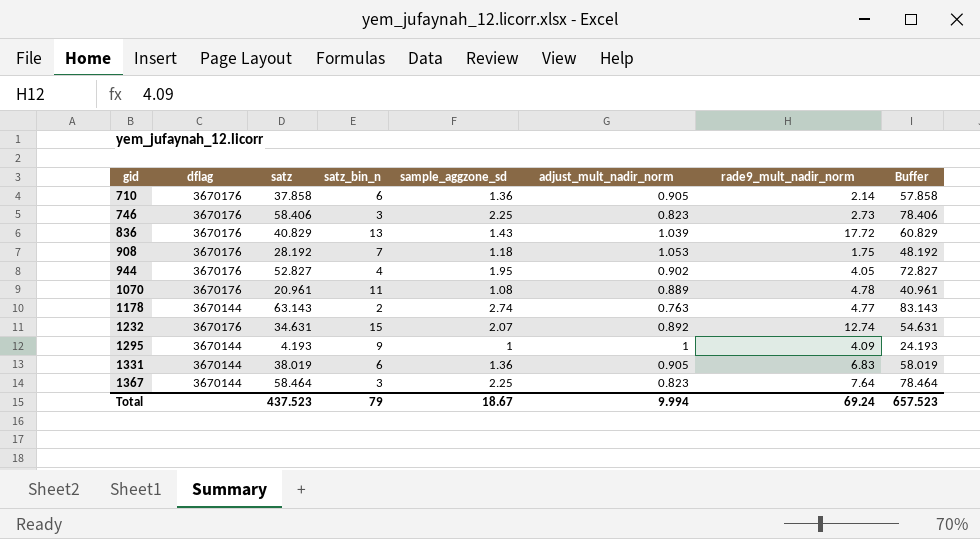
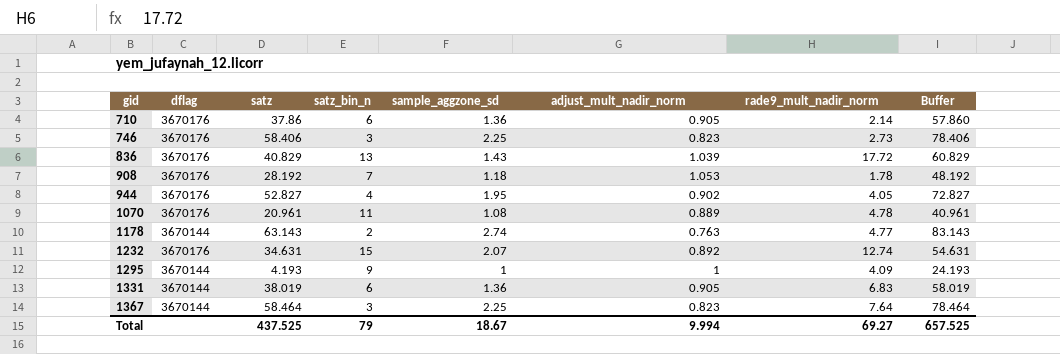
710 | satz: 37.858 -> 37.86
710 | Buffer: 57.858 -> 57.860
908 | rade9_mult_nadir_norm: 1.75 -> 1.78
Total | satz: 437.523 -> 437.525
Total | rade9_mult_nadir_norm: 69.24 -> 69.27
Total | Buffer: 657.523 -> 657.525

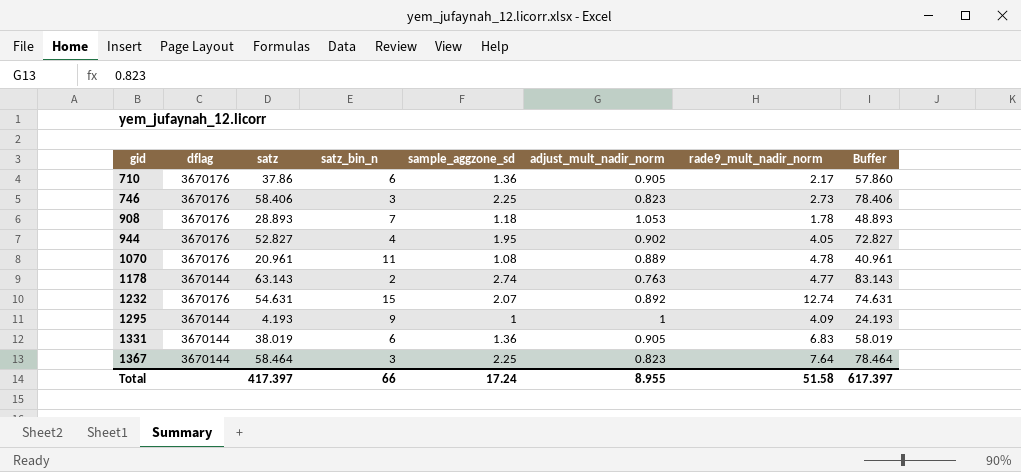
row 836: 3670176 | 40.829 | 13 | 1.43 | 1.039 | 17.72 | 60.829 -> none
710 | rade9_mult_nadir_norm: 2.14 -> 2.17
908 | satz: 28.192 -> 28.893
908 | Buffer: 48.192 -> 48.893
1232 | satz: 34.631 -> 54.631
1232 | Buffer: 54.631 -> 74.631
Total | satz: 437.525 -> 417.397
Total | satz_bin_n: 79 -> 66
Total | sample_aggzone_sd: 18.67 -> 17.24
Total | adjust_mult_nadir_norm: 9.994 -> 8.955
Total | rade9_mult_nadir_norm: 69.27 -> 51.58
Total | Buffer: 657.525 -> 617.397

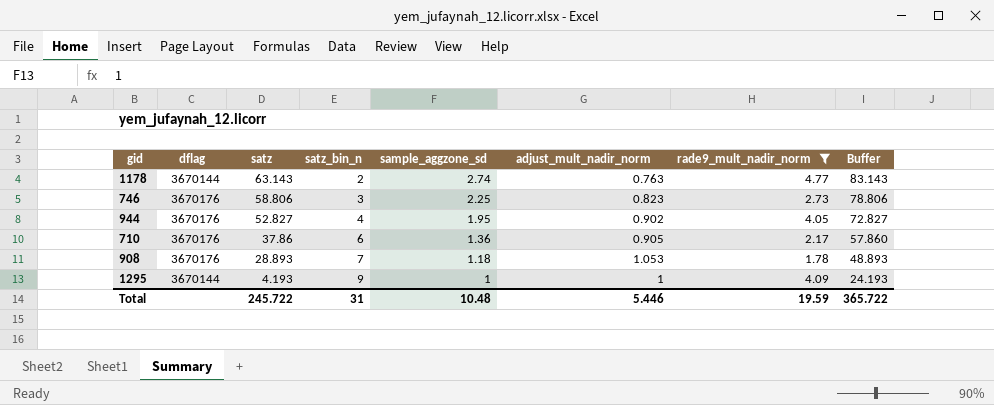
filter: none -> rade9_mult_nadir_norm <= 4.77
row order: gid ascending -> satz descending
746 | satz: 58.406 -> 58.806
746 | Buffer: 78.406 -> 78.806
Total | satz: 417.397 -> 245.722
Total | satz_bin_n: 66 -> 31
Total | sample_aggzone_sd: 17.24 -> 10.48
Total | adjust_mult_nadir_norm: 8.955 -> 5.446
Total | rade9_mult_nadir_norm: 51.58 -> 19.59
Total | Buffer: 617.397 -> 365.722

